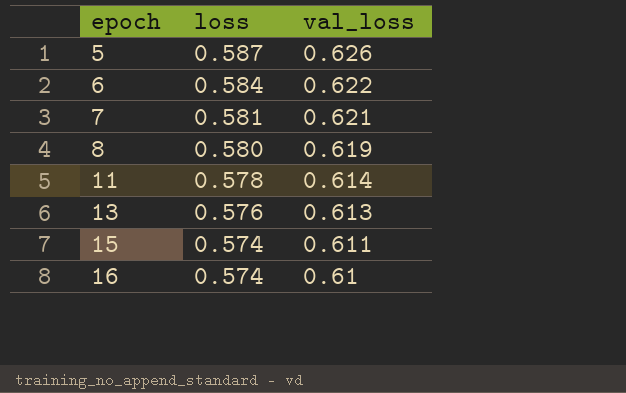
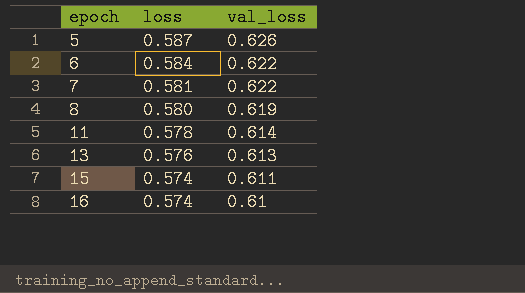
7 | val_loss: 0.621 -> 0.622

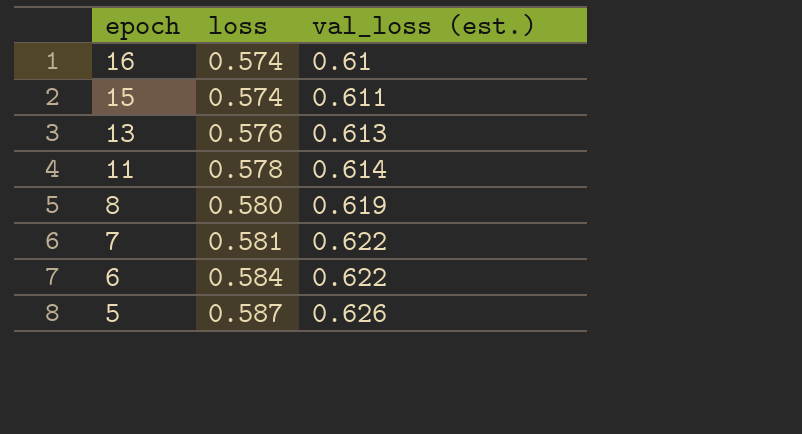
row order: epoch ascending -> epoch descending
column name: val_loss -> val_loss (est.)

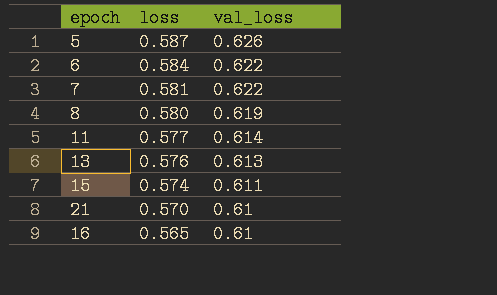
row order: epoch descending -> loss descending
column name: val_loss (est.) -> val_loss
11 | loss: 0.578 -> 0.577
row 21: none -> 0.570 | 0.61
16 | loss: 0.574 -> 0.565

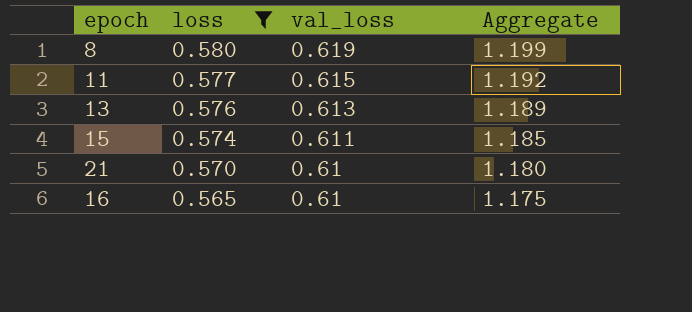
filter: none -> loss <= 0.580
column Aggregate | formula: none -> [loss] + [val_loss]
11 | val_loss: 0.614 -> 0.615

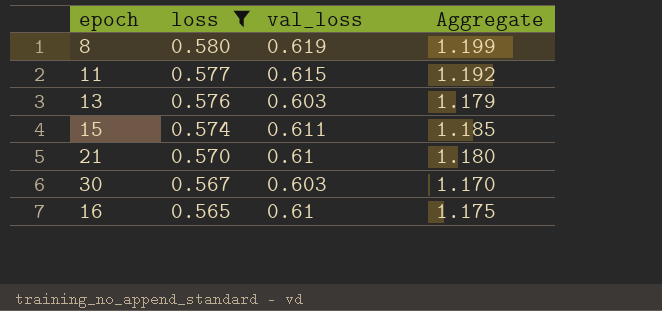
13 | val_loss: 0.613 -> 0.603
13 | Aggregate: 1.189 -> 1.179
row 30: none -> 0.567 | 0.603 | 1.170

